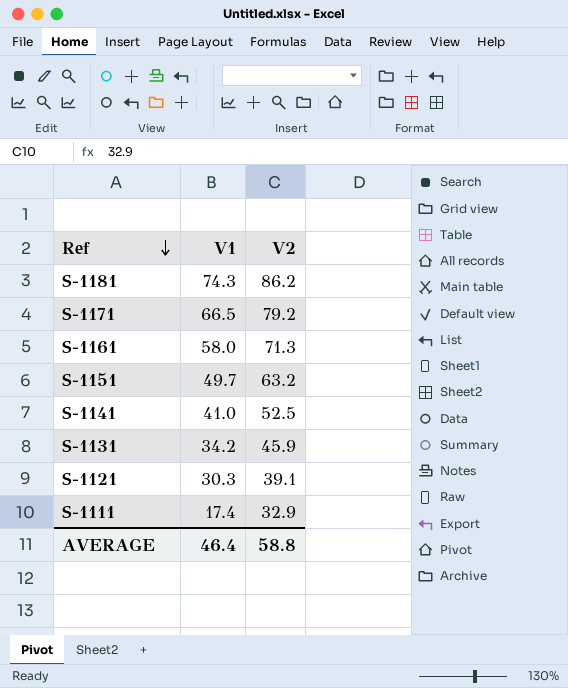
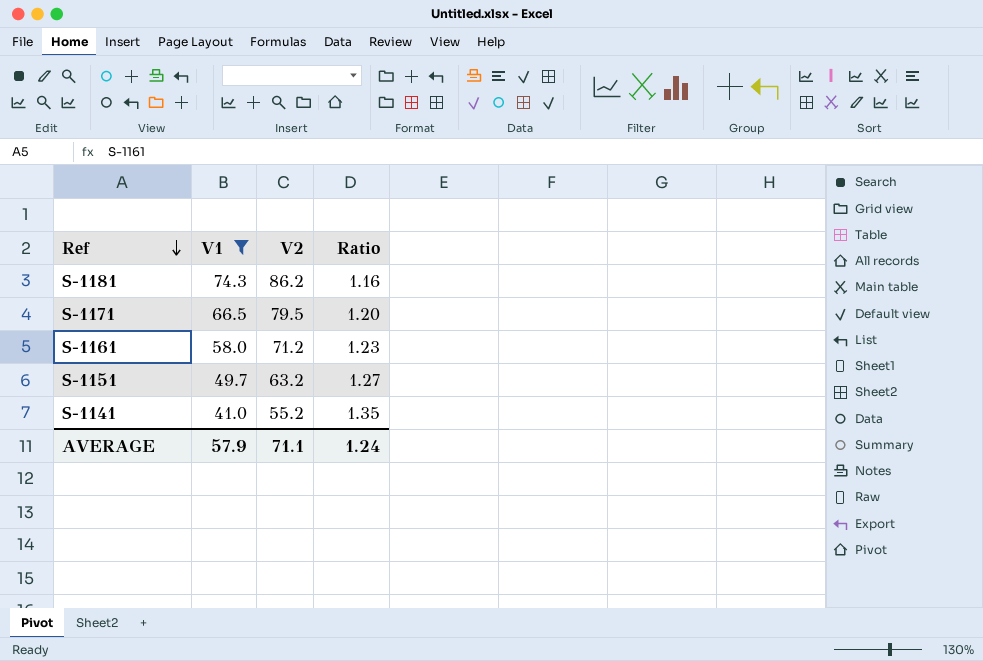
filter: none -> V1 >= 41.0
column Ratio | formula: none -> [V2] / [V1]
S-1171 | V2: 79.2 -> 79.5
S-1161 | V2: 71.3 -> 71.2
S-1141 | V2: 52.5 -> 55.2
AVERAGE | V1: 46.4 -> 57.9
AVERAGE | V2: 58.8 -> 71.1

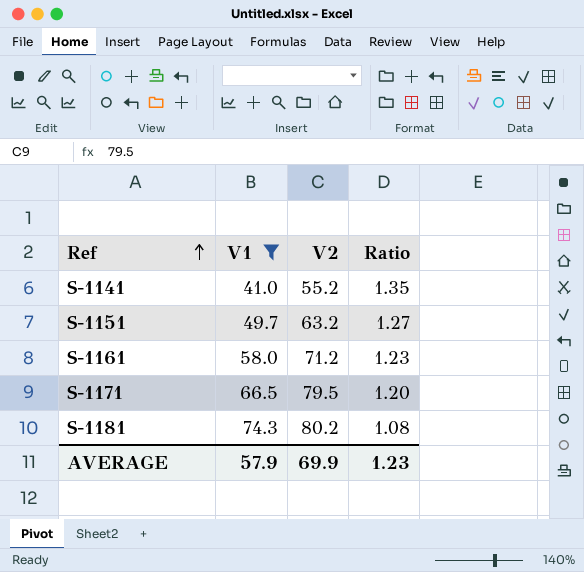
row order: Ref descending -> Ref ascending
S-1181 | V2: 86.2 -> 80.2
S-1181 | Ratio: 1.16 -> 1.08
AVERAGE | V2: 71.1 -> 69.9
AVERAGE | Ratio: 1.24 -> 1.23

